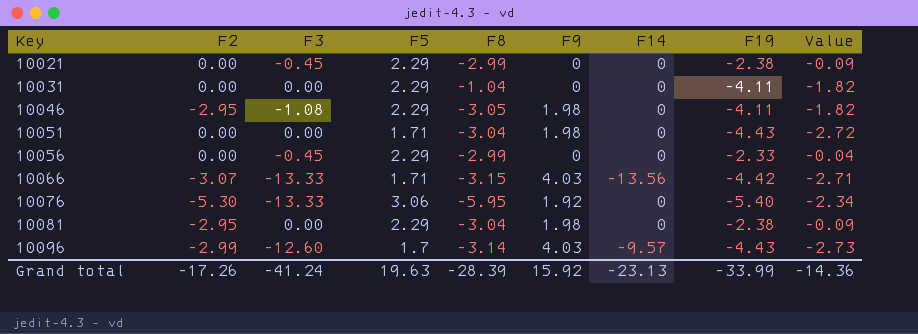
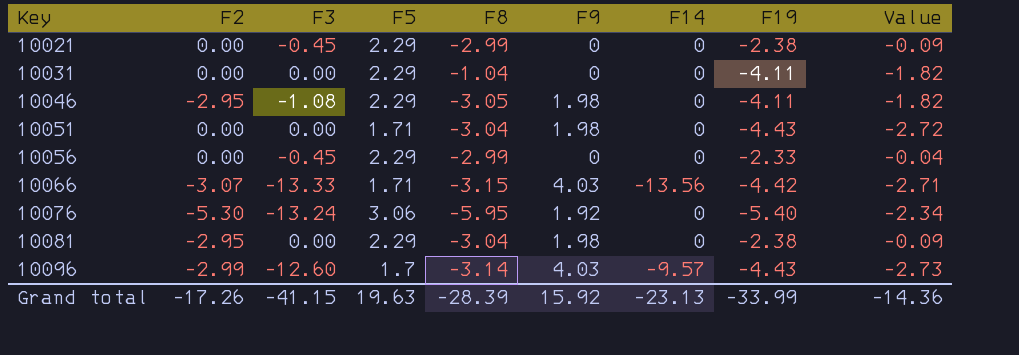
10076 | F3: -13.33 -> -13.24
Grand total | F3: -41.24 -> -41.15

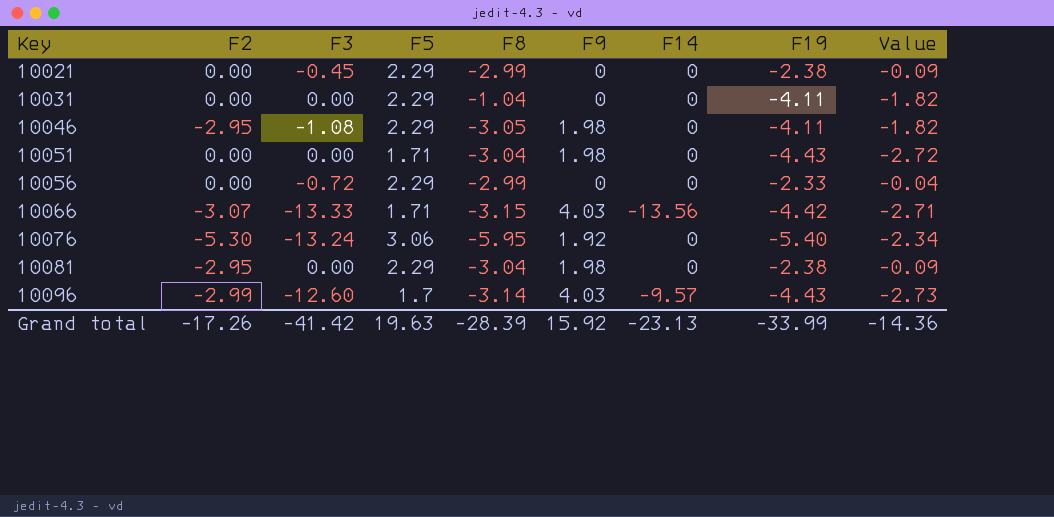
10056 | F3: -0.45 -> -0.72
Grand total | F3: -41.15 -> -41.42

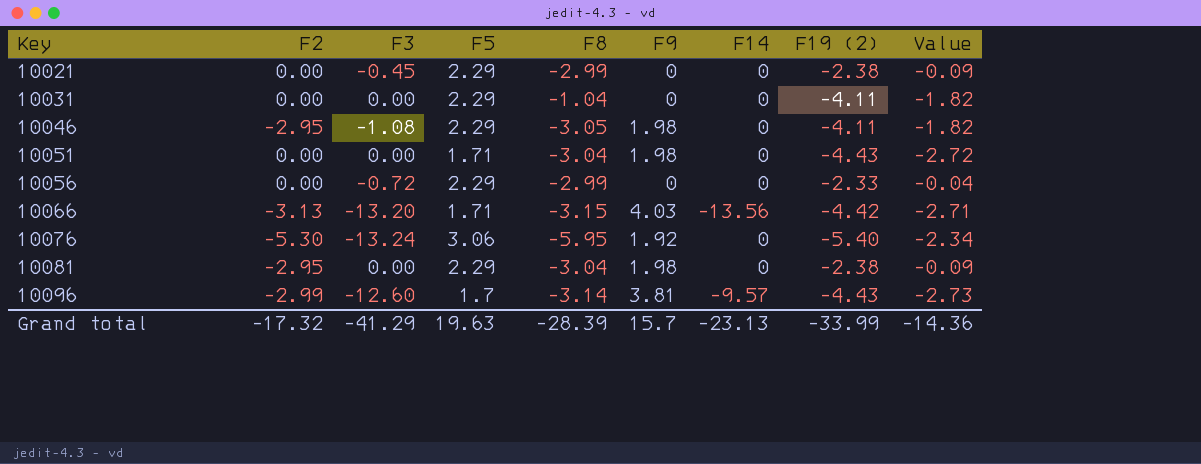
column name: F19 -> F19 (2)
10066 | F2: -3.07 -> -3.13
10066 | F3: -13.33 -> -13.20
10096 | F9: 4.03 -> 3.81
Grand total | F2: -17.26 -> -17.32
Grand total | F3: -41.42 -> -41.29
Grand total | F9: 15.92 -> 15.7

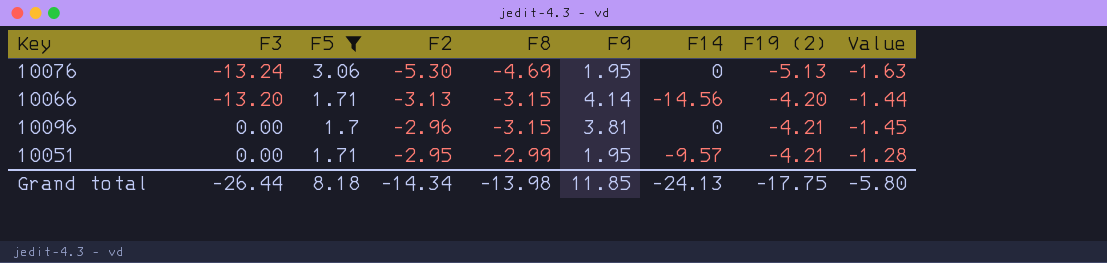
filter: none -> F5 != 2.29
row order: Key ascending -> F3 ascending
column F2 | position: 2 -> 4
column Value | formula: [F5] + [F19 (2)] -> [F5] + [F8]
10076 | F8: -5.95 -> -4.69
10076 | F9: 1.92 -> 1.95
10076 | F19 (2): -5.40 -> -5.13
10066 | F9: 4.03 -> 4.14
10066 | F14: -13.56 -> -14.56
10066 | F19 (2): -4.42 -> -4.20
10096 | F3: -12.60 -> 0.00
10096 | F2: -2.99 -> -2.96
10096 | F8: -3.14 -> -3.15
10096 | F14: -9.57 -> 0
10096 | F19 (2): -4.43 -> -4.21
10051 | F2: 0.00 -> -2.95
10051 | F8: -3.04 -> -2.99
10051 | F9: 1.98 -> 1.95
10051 | F14: 0 -> -9.57
10051 | F19 (2): -4.43 -> -4.21
Grand total | F3: -41.29 -> -26.44
Grand total | F5: 19.63 -> 8.18
Grand total | F2: -17.32 -> -14.34
Grand total | F8: -28.39 -> -13.98
Grand total | F9: 15.7 -> 11.85
Grand total | F14: -23.13 -> -24.13
Grand total | F19 (2): -33.99 -> -17.75
Grand total | Value: -14.36 -> -5.80

